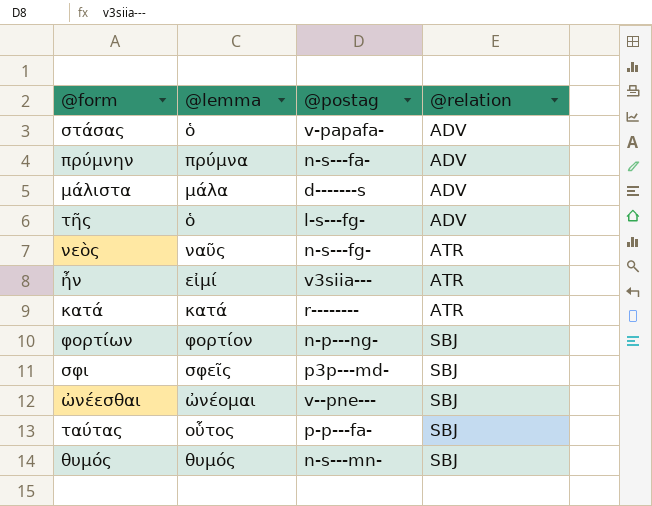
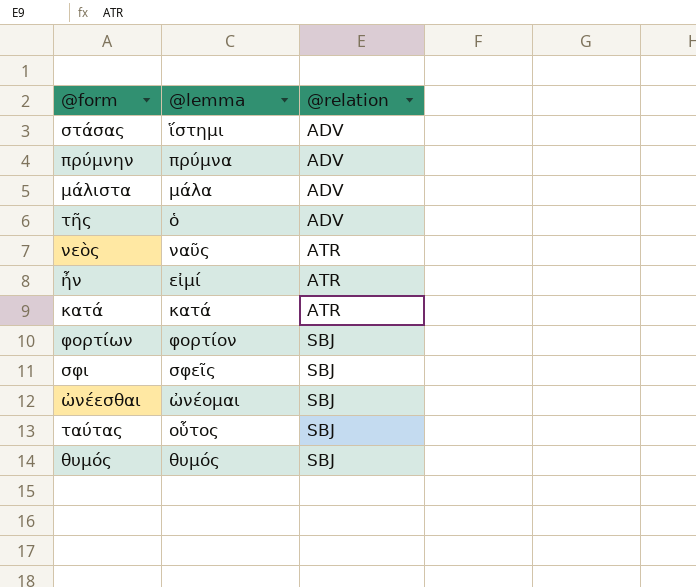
column @postag | position: 3 -> none
στάσας | @lemma: ὁ -> ἵστημι

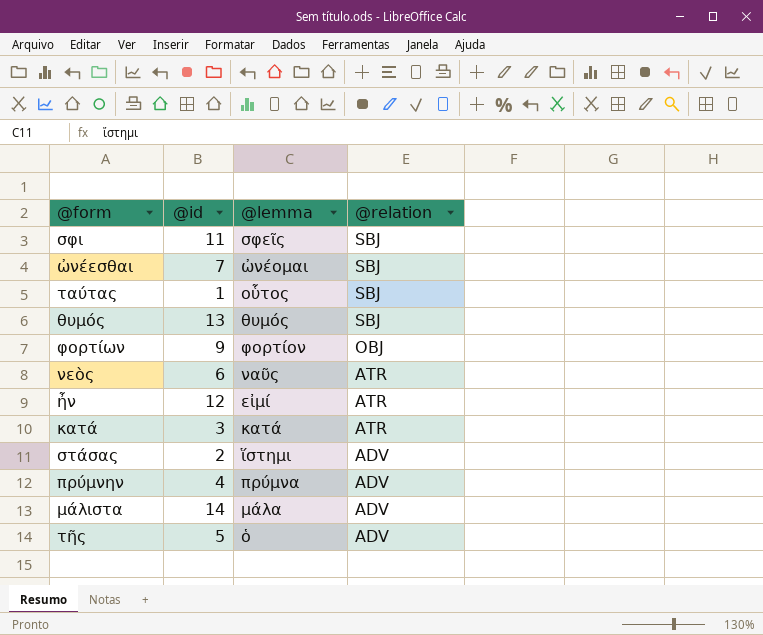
row order: @relation ascending -> @relation descending
column @id | position: none -> 2
φορτίων | @relation: SBJ -> OBJ

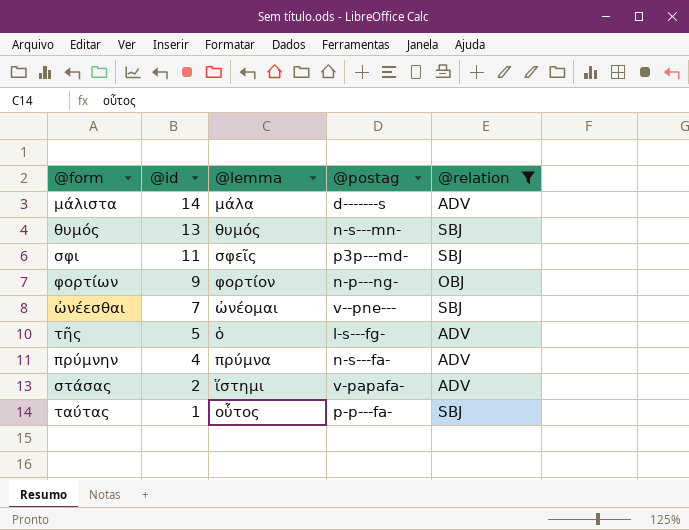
filter: none -> @relation != ATR
row order: @relation descending -> @id descending
column @postag | position: none -> 4

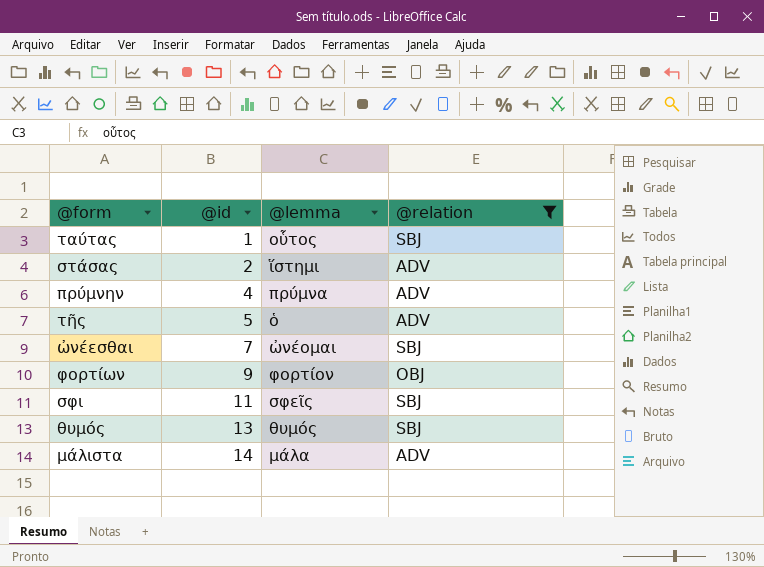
row order: @id descending -> @id ascending
column @postag | position: 4 -> none

